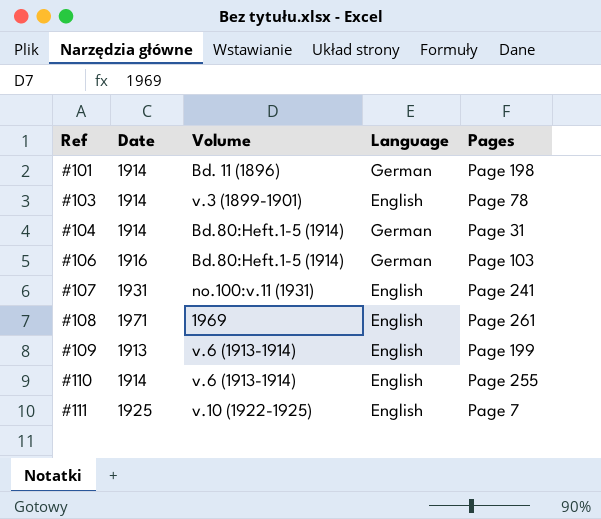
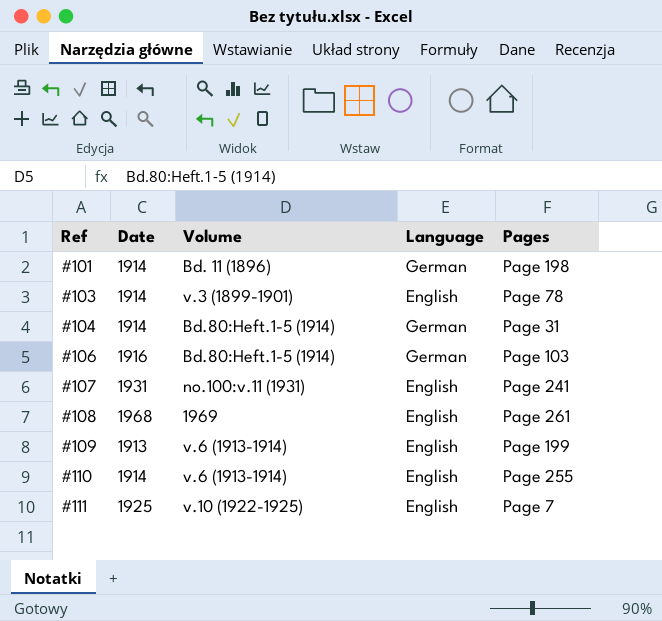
#108 | Date: 1971 -> 1968

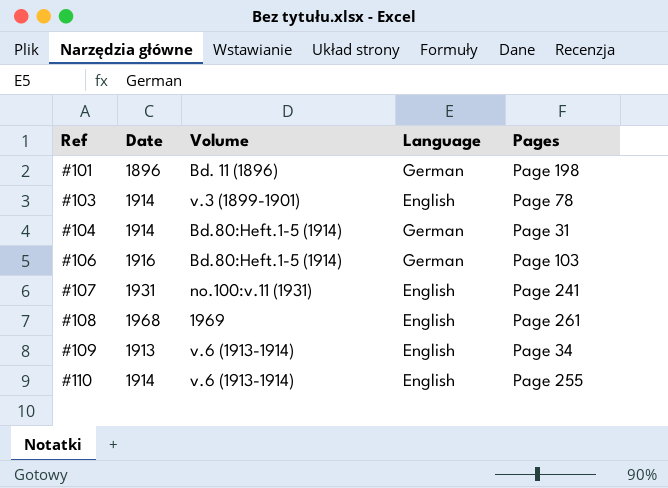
row #111: 1925 | v.10 (1922-1925) | English | Page 7 -> none
#101 | Date: 1914 -> 1896
#109 | Pages: Page 199 -> Page 34

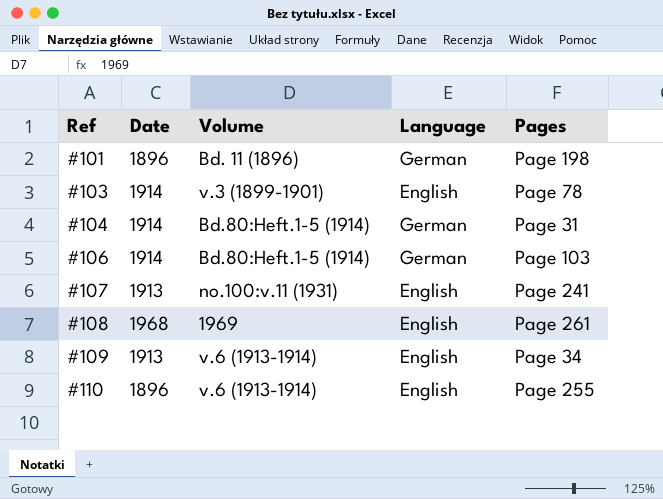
#106 | Date: 1916 -> 1914
#107 | Date: 1931 -> 1913
#110 | Date: 1914 -> 1896

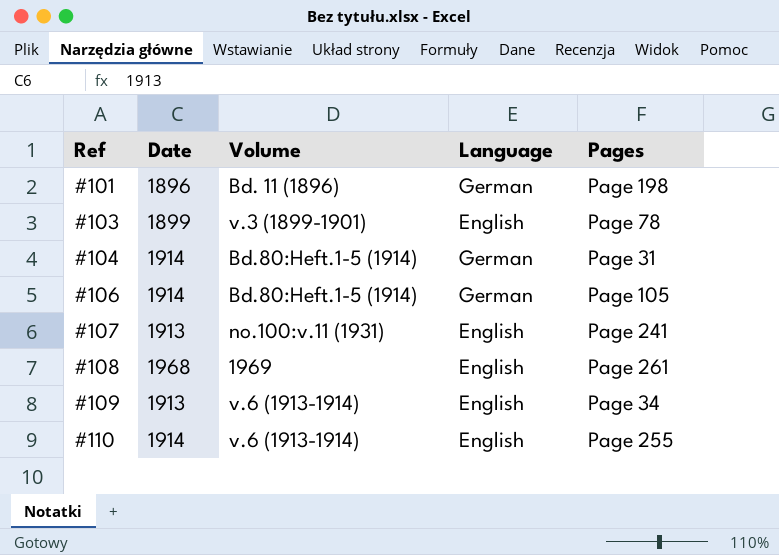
#103 | Date: 1914 -> 1899
#106 | Pages: Page 103 -> Page 105
#110 | Date: 1896 -> 1914

